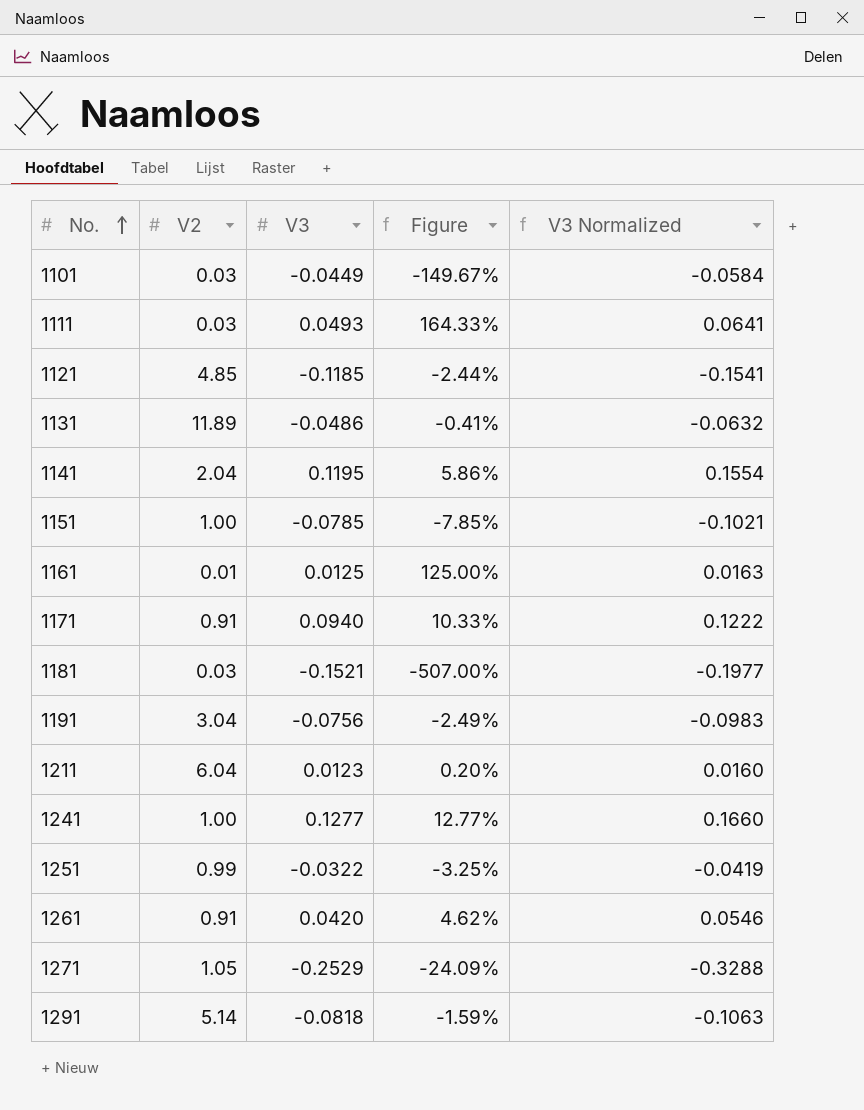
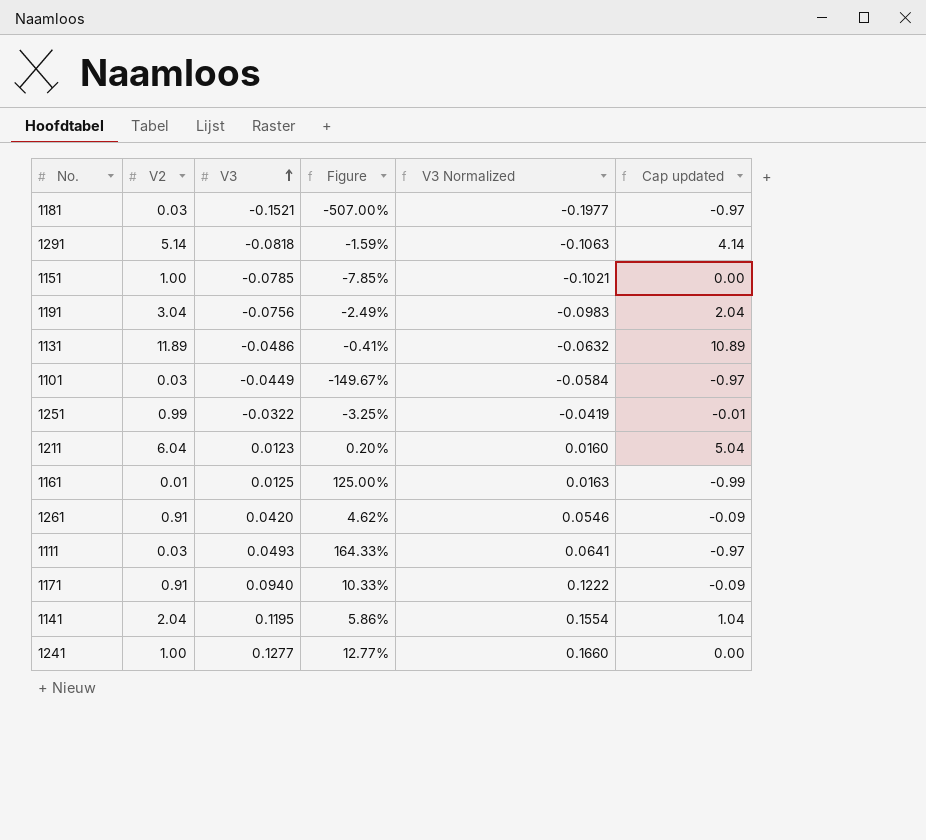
row order: No. ascending -> V3 ascending
column Cap updated | formula: none -> [V2] - 1
row 1121: 4.85 | -0.1185 | -2.44% | -0.1541 -> none
row 1271: 1.05 | -0.2529 | -24.09% | -0.3288 -> none

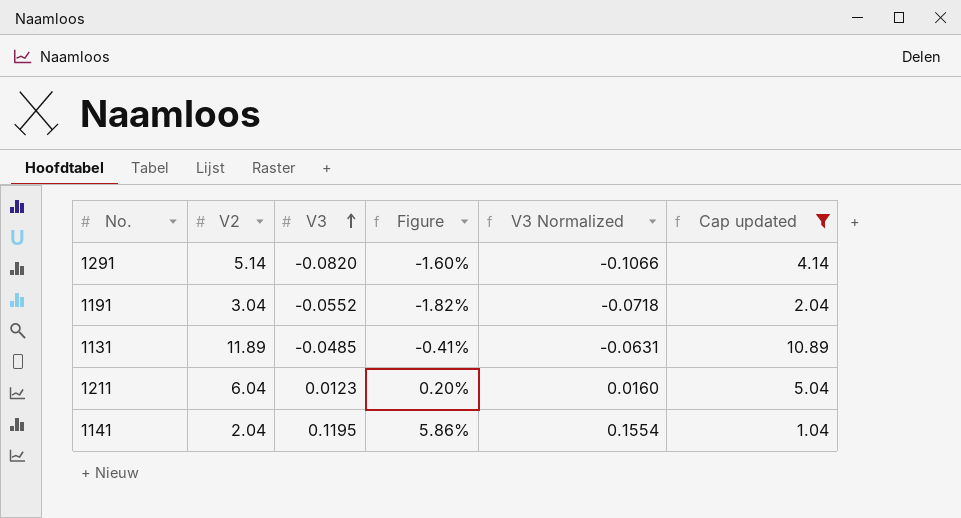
filter: none -> Cap updated >= 1.04
1291 | V3: -0.0818 -> -0.0820
1291 | Figure: -1.59% -> -1.60%
1291 | V3 Normalized: -0.1063 -> -0.1066
1191 | V3: -0.0756 -> -0.0552
1191 | Figure: -2.49% -> -1.82%
1191 | V3 Normalized: -0.0983 -> -0.0718
1131 | V3: -0.0486 -> -0.0485
1131 | V3 Normalized: -0.0632 -> -0.0631

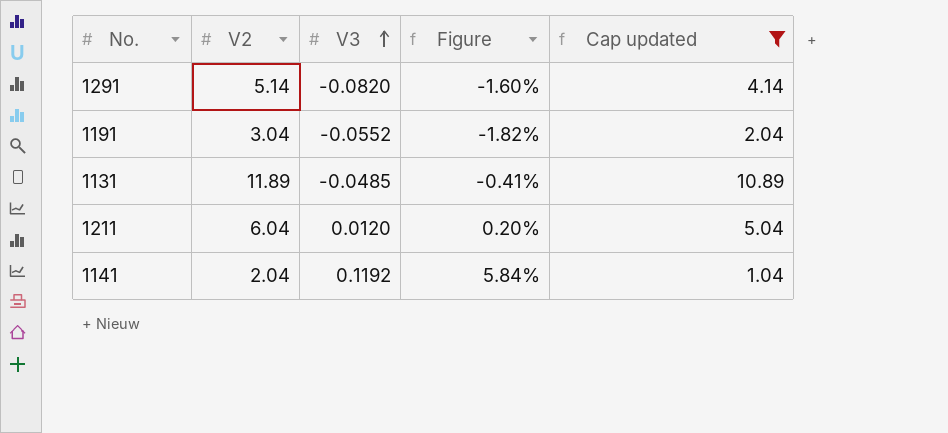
column V3 Normalized | formula: [V3] * 1.3 -> none
1211 | V3: 0.0123 -> 0.0120
1141 | V3: 0.1195 -> 0.1192
1141 | Figure: 5.86% -> 5.84%

